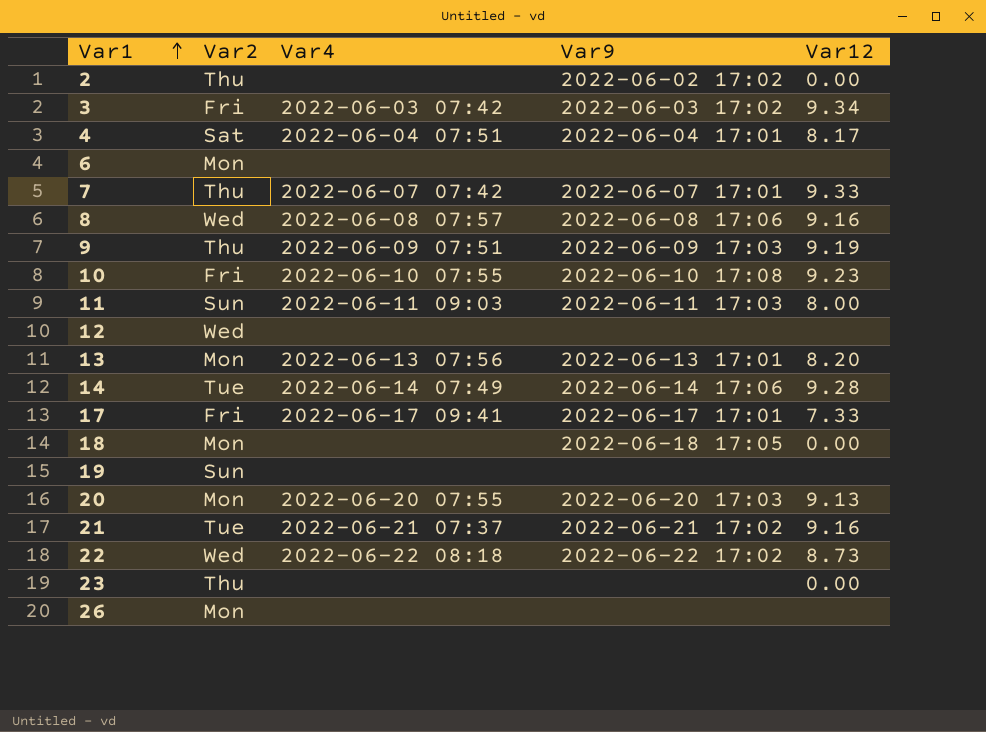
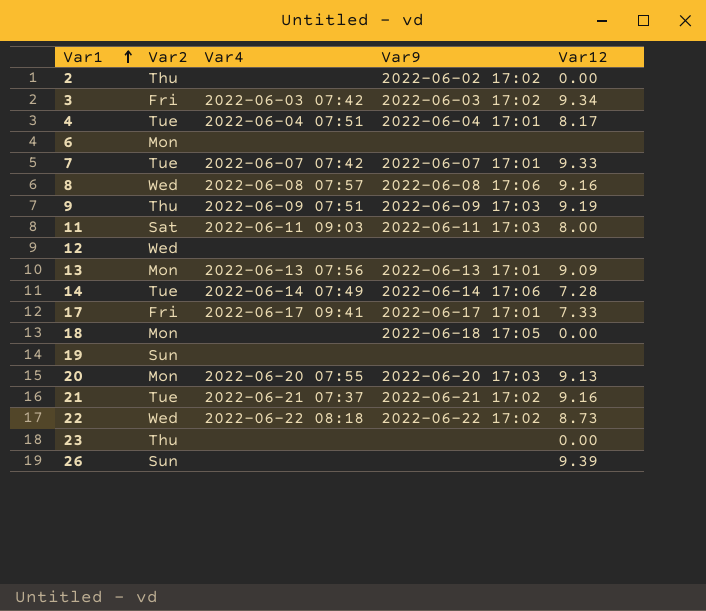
row 10: Fri | 2022-06-10 07:55 | 2022-06-10 17:08 | 9.23 -> none
4 | Var2: Sat -> Tue
7 | Var2: Thu -> Tue
11 | Var2: Sun -> Sat
13 | Var12: 8.20 -> 9.09
14 | Var12: 9.28 -> 7.28
26 | Var2: Mon -> Sun
26 | Var12: none -> 9.39

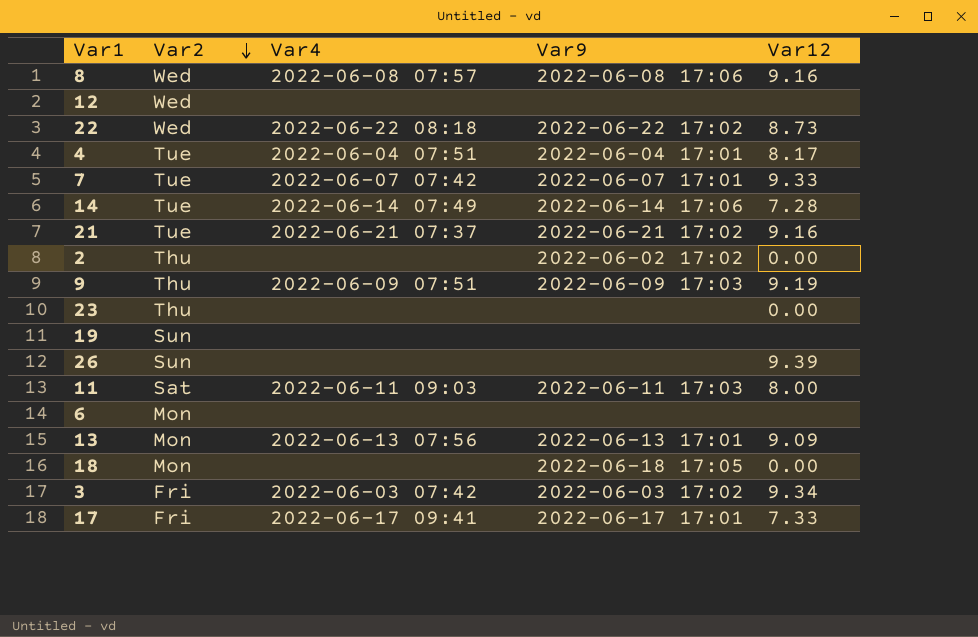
row order: Var1 ascending -> Var2 descending
row 20: Mon | 2022-06-20 07:55 | 2022-06-20 17:03 | 9.13 -> none

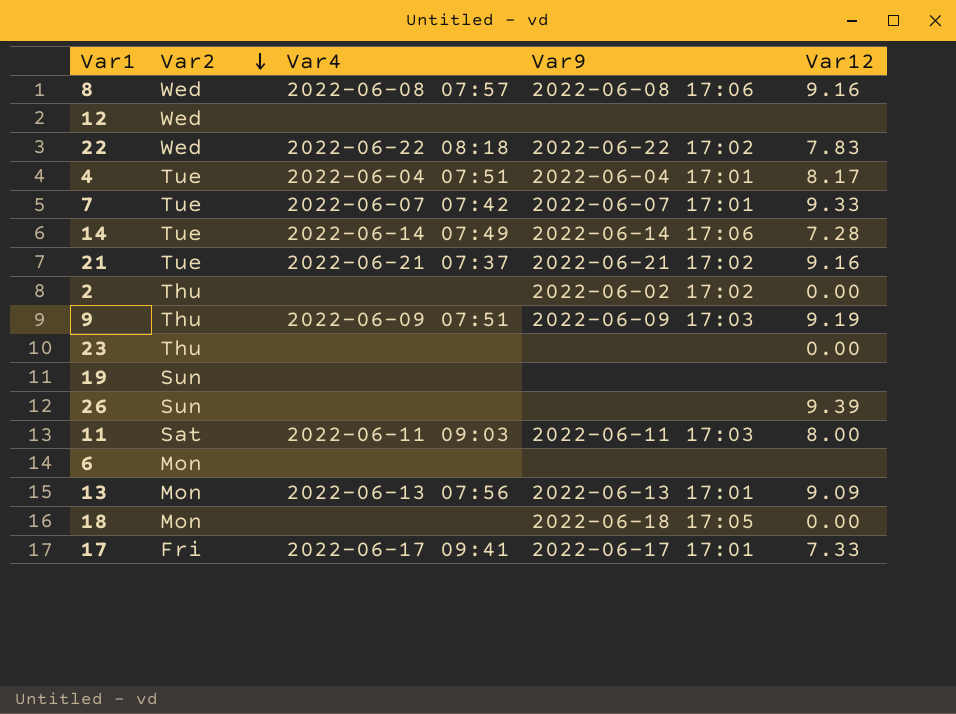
row 3: Fri | 2022-06-03 07:42 | 2022-06-03 17:02 | 9.34 -> none
22 | Var12: 8.73 -> 7.83

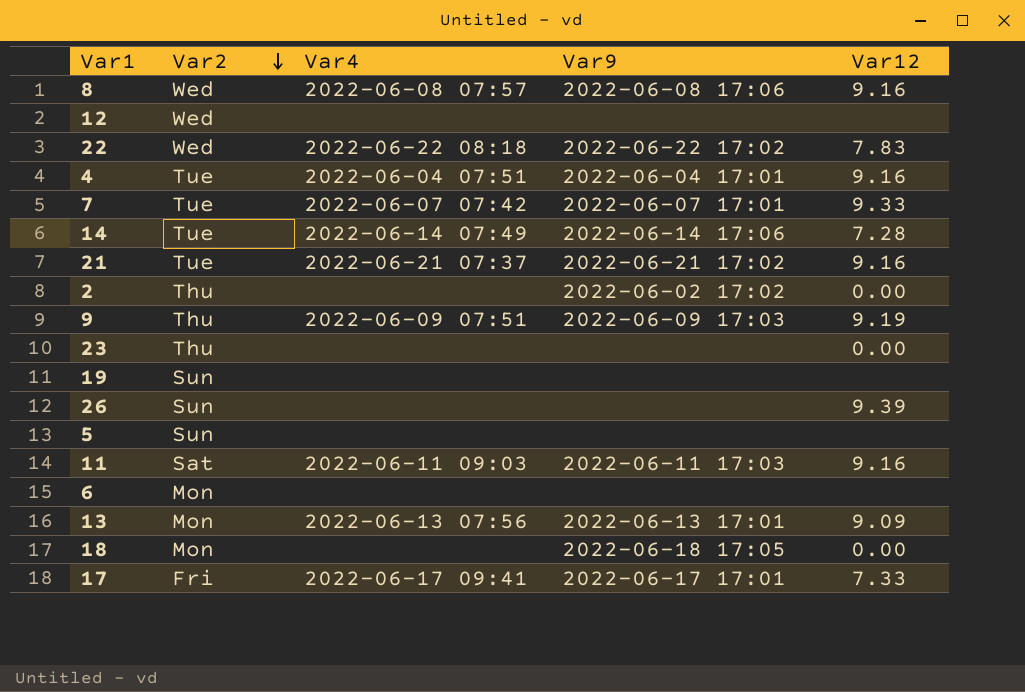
4 | Var12: 8.17 -> 9.16
row 5: none -> Sun | none | none | none
11 | Var12: 8.00 -> 9.16

